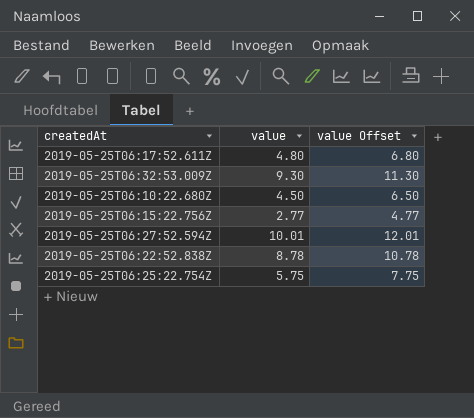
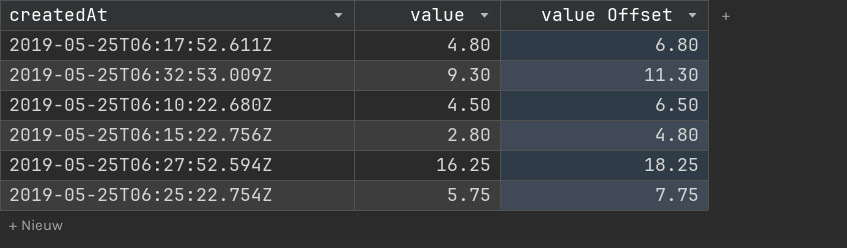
row 2019-05-25T06:22:52.838Z: 8.78 | 10.78 -> none
2019-05-25T06:15:22.756Z | value: 2.77 -> 2.80
2019-05-25T06:15:22.756Z | value Offset: 4.77 -> 4.80
2019-05-25T06:27:52.594Z | value: 10.01 -> 16.25
2019-05-25T06:27:52.594Z | value Offset: 12.01 -> 18.25

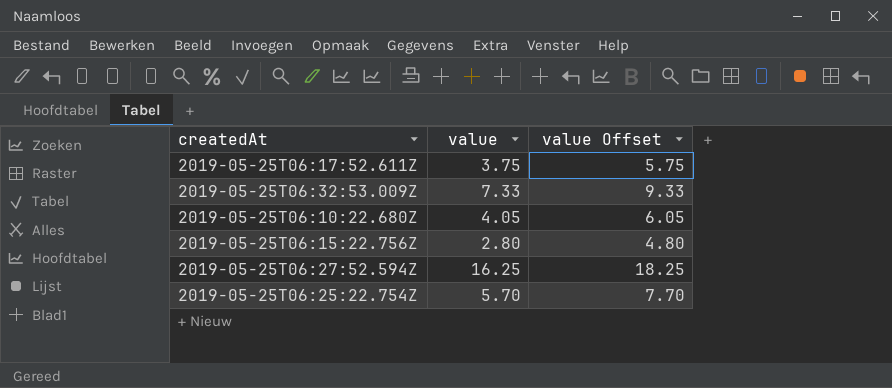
2019-05-25T06:17:52.611Z | value: 4.80 -> 3.75
2019-05-25T06:17:52.611Z | value Offset: 6.80 -> 5.75
2019-05-25T06:32:53.009Z | value: 9.30 -> 7.33
2019-05-25T06:32:53.009Z | value Offset: 11.30 -> 9.33
2019-05-25T06:10:22.680Z | value: 4.50 -> 4.05
2019-05-25T06:10:22.680Z | value Offset: 6.50 -> 6.05
2019-05-25T06:25:22.754Z | value: 5.75 -> 5.70
2019-05-25T06:25:22.754Z | value Offset: 7.75 -> 7.70

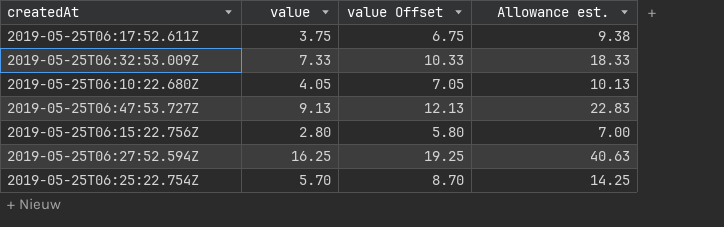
column value Offset | formula: [value] + 2 -> [value] + 3
column Allowance est. | formula: none -> [value] * 2.5
row 2019-05-25T06:47:53.727Z: none -> 9.13 | 12.13 | 22.83

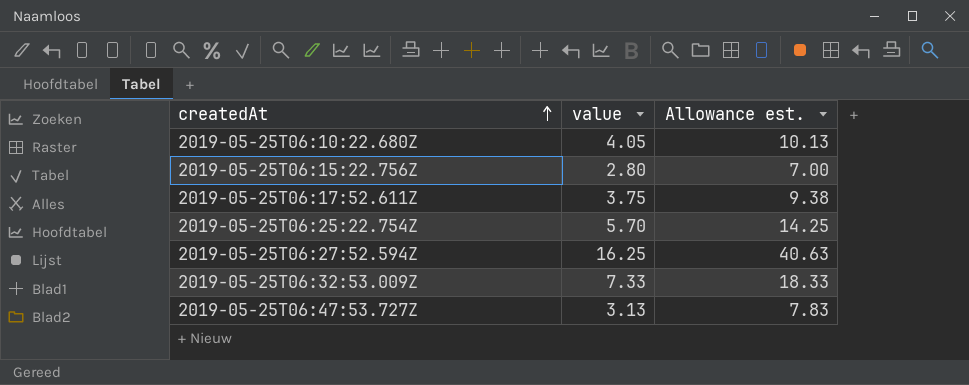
row order: none -> createdAt ascending
column value Offset | formula: [value] + 3 -> none
2019-05-25T06:47:53.727Z | value: 9.13 -> 3.13
2019-05-25T06:47:53.727Z | Allowance est.: 22.83 -> 7.83

